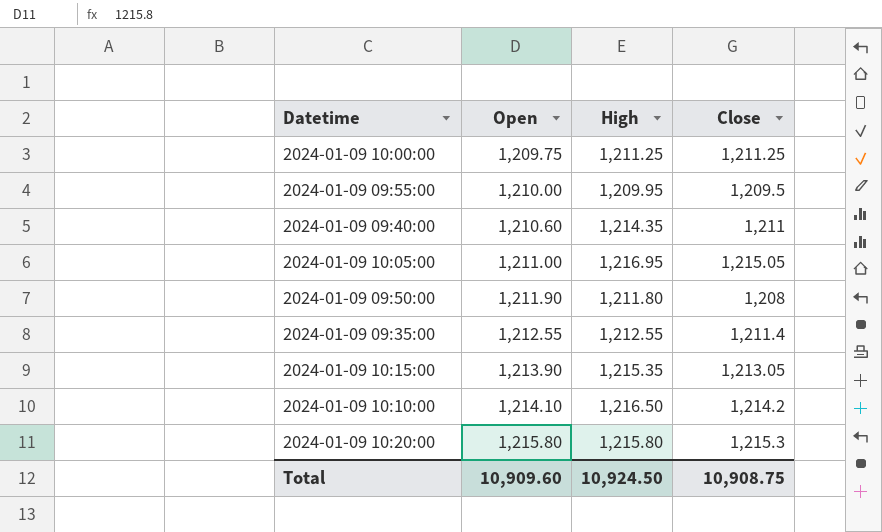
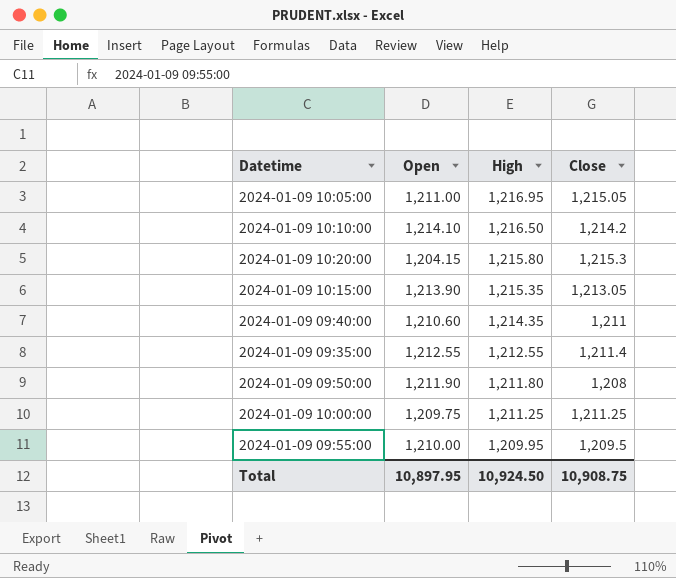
row order: Open ascending -> High descending
2024-01-09 10:20:00 | Open: 1,215.80 -> 1,204.15
Total | Open: 10,909.60 -> 10,897.95

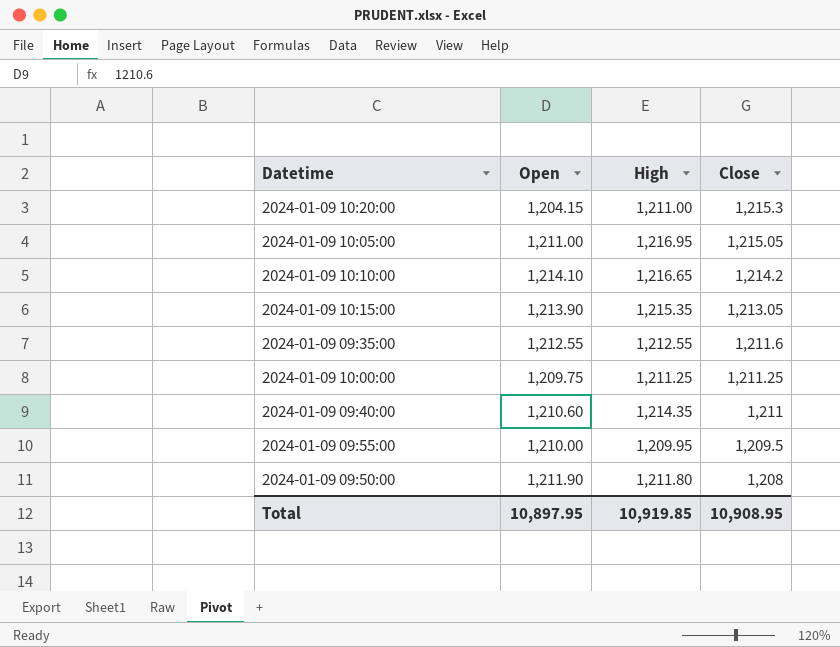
row order: High descending -> Close descending
2024-01-09 10:20:00 | High: 1,215.80 -> 1,211.00
2024-01-09 10:10:00 | High: 1,216.50 -> 1,216.65
2024-01-09 09:35:00 | Close: 1,211.4 -> 1,211.6
Total | High: 10,924.50 -> 10,919.85
Total | Close: 10,908.75 -> 10,908.95

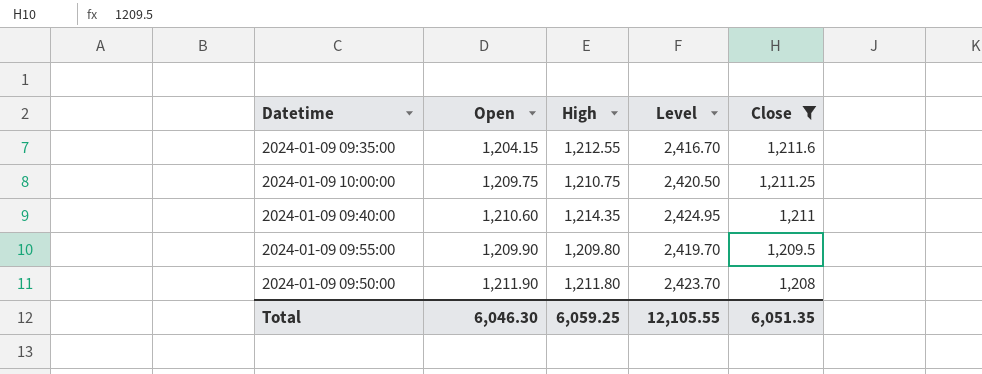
filter: none -> Close <= 1,211.6
column Level | formula: none -> [Open] + [High]
2024-01-09 09:35:00 | Open: 1,212.55 -> 1,204.15
2024-01-09 10:00:00 | High: 1,211.25 -> 1,210.75
2024-01-09 09:55:00 | Open: 1,210.00 -> 1,209.90
2024-01-09 09:55:00 | High: 1,209.95 -> 1,209.80
Total | Open: 10,897.95 -> 6,046.30
Total | High: 10,919.85 -> 6,059.25
Total | Close: 10,908.95 -> 6,051.35

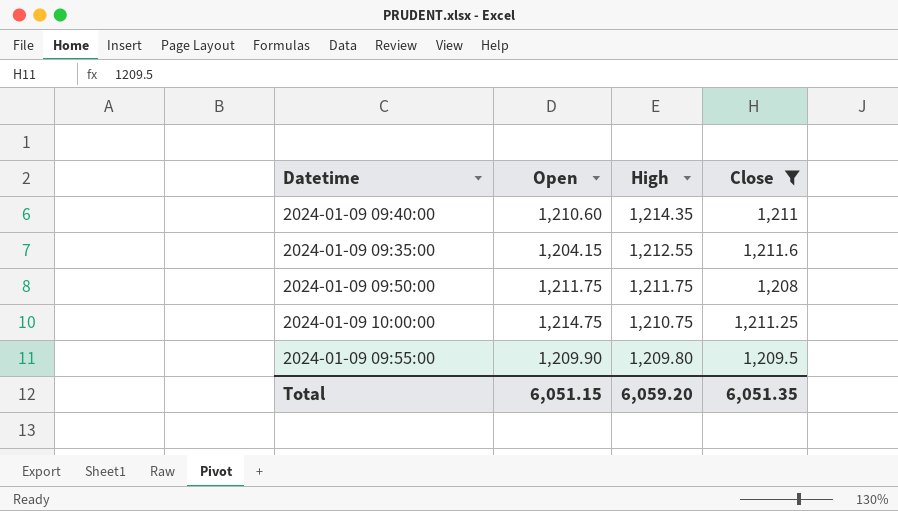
row order: Close descending -> High descending
column Level | formula: [Open] + [High] -> none
2024-01-09 09:50:00 | Open: 1,211.90 -> 1,211.75
2024-01-09 09:50:00 | High: 1,211.80 -> 1,211.75
2024-01-09 10:00:00 | Open: 1,209.75 -> 1,214.75
Total | Open: 6,046.30 -> 6,051.15
Total | High: 6,059.25 -> 6,059.20

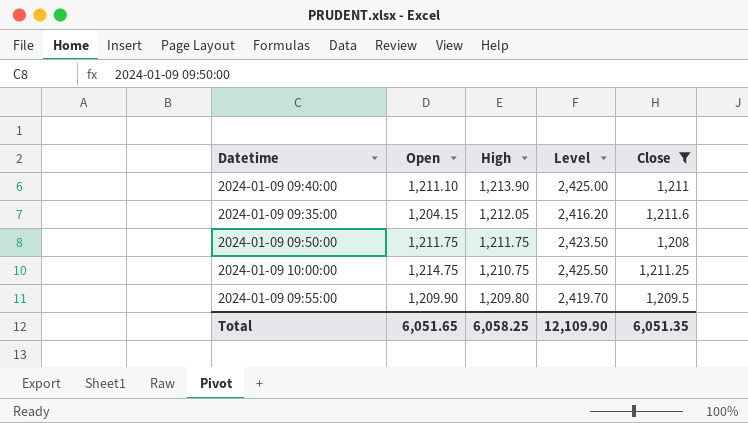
column Level | formula: none -> [Open] + [High]
2024-01-09 09:40:00 | Open: 1,210.60 -> 1,211.10
2024-01-09 09:40:00 | High: 1,214.35 -> 1,213.90
2024-01-09 09:35:00 | High: 1,212.55 -> 1,212.05
Total | Open: 6,051.15 -> 6,051.65
Total | High: 6,059.20 -> 6,058.25

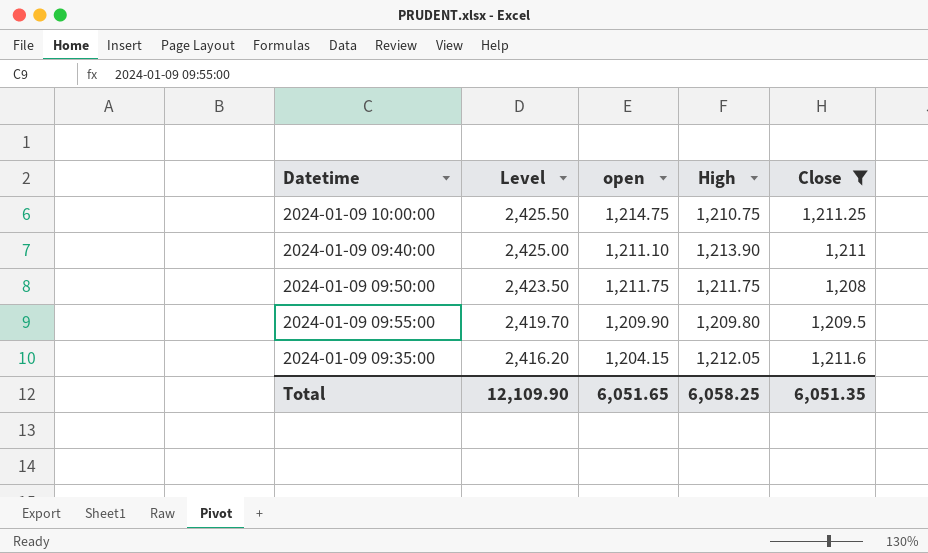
row order: High descending -> Level descending
column Level | position: 4 -> 2
column name: Open -> open

